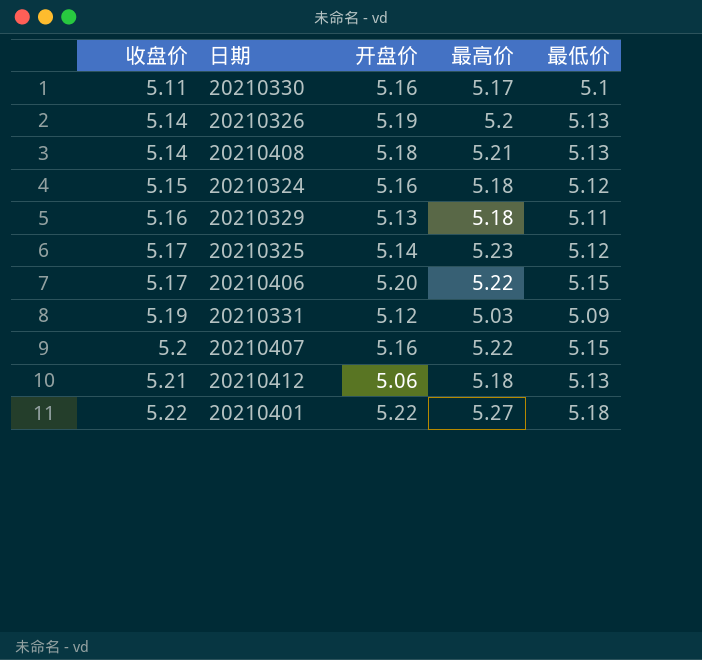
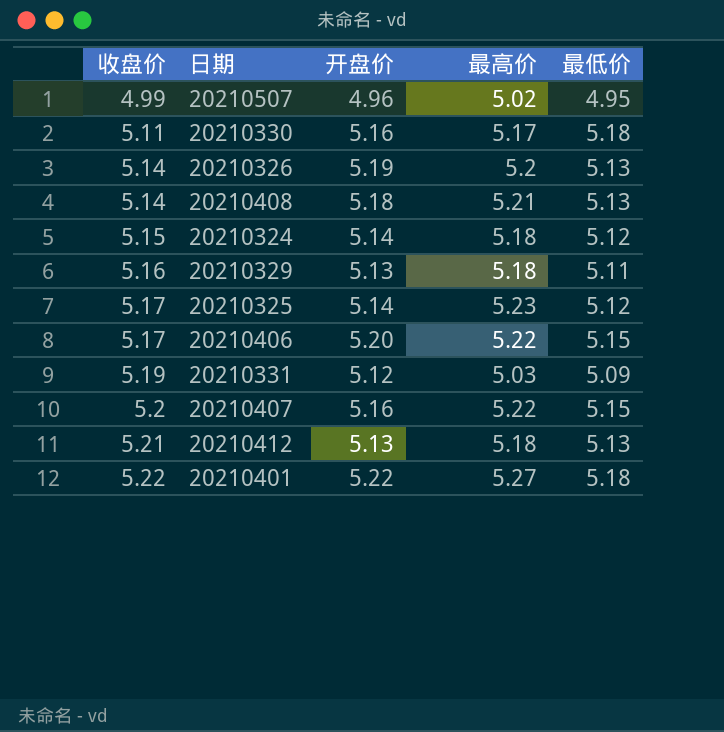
row 20210507: none -> 4.99 | 4.96 | 5.02 | 4.95
20210330 | 最低价: 5.1 -> 5.18
20210324 | 开盘价: 5.16 -> 5.14
20210412 | 开盘价: 5.06 -> 5.13

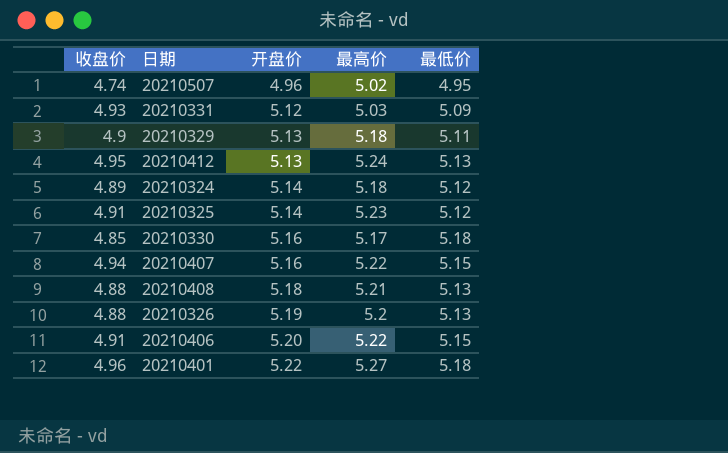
row order: 收盘价 ascending -> 开盘价 ascending
20210507 | 收盘价: 4.99 -> 4.74
20210331 | 收盘价: 5.19 -> 4.93
20210329 | 收盘价: 5.16 -> 4.9
20210412 | 收盘价: 5.21 -> 4.95
20210412 | 最高价: 5.18 -> 5.24
20210324 | 收盘价: 5.15 -> 4.89
20210325 | 收盘价: 5.17 -> 4.91
20210330 | 收盘价: 5.11 -> 4.85
20210407 | 收盘价: 5.2 -> 4.94
20210408 | 收盘价: 5.14 -> 4.88
20210326 | 收盘价: 5.14 -> 4.88
20210406 | 收盘价: 5.17 -> 4.91
20210401 | 收盘价: 5.22 -> 4.96

